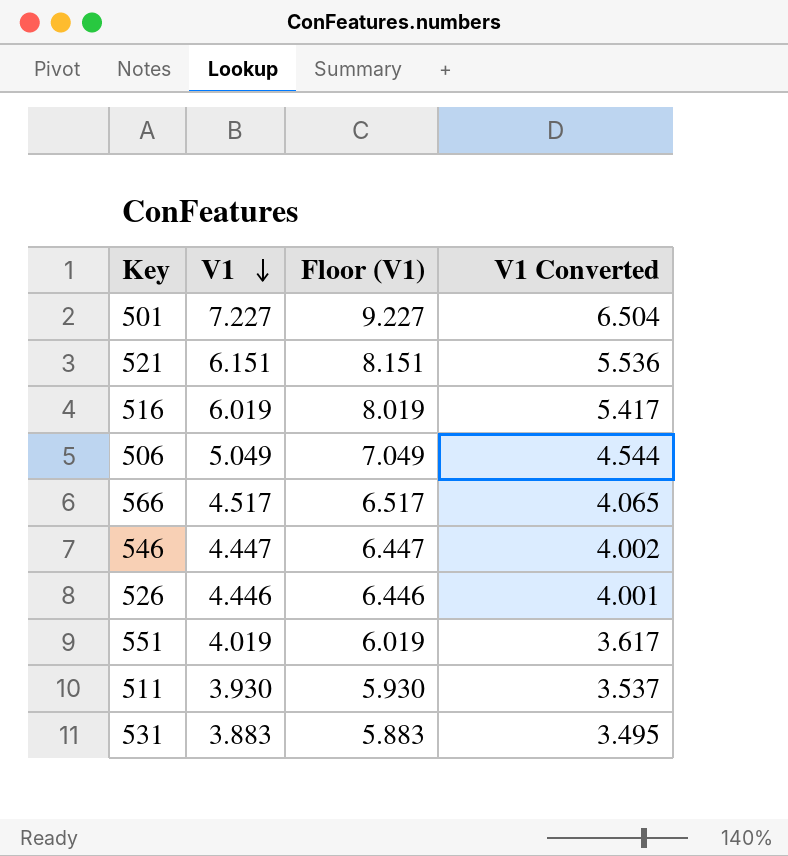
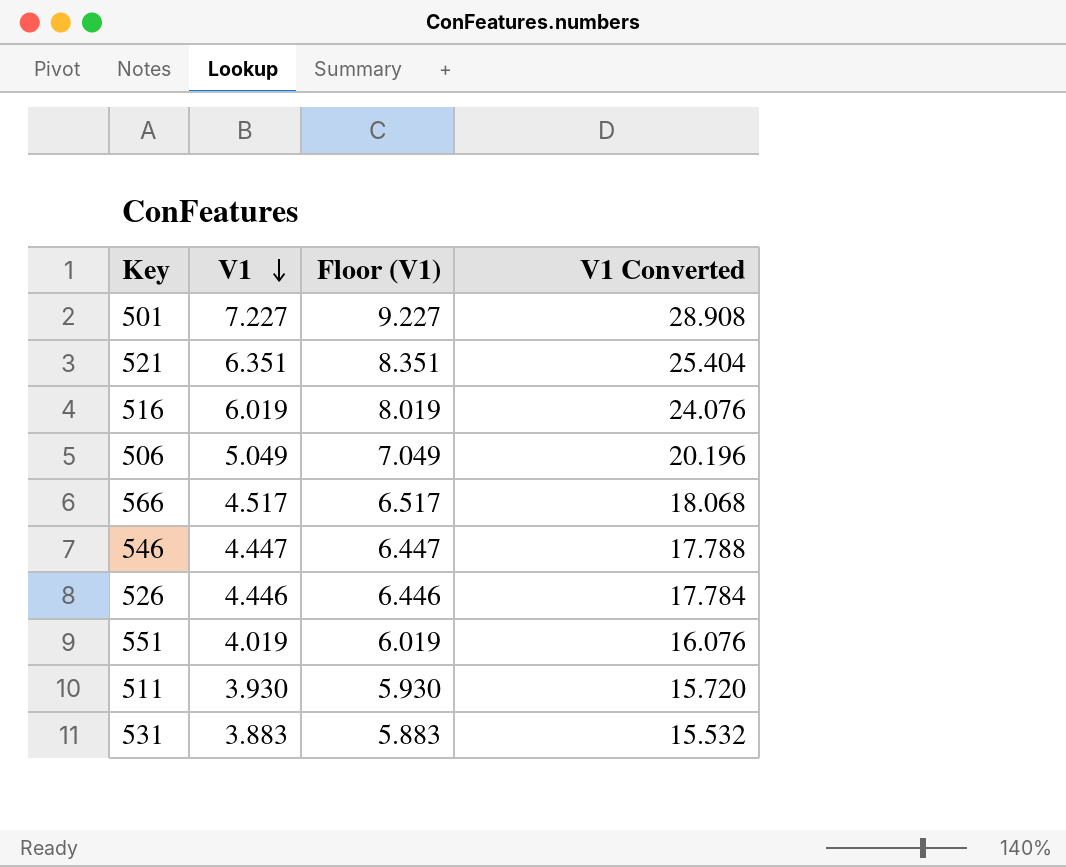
column V1 Converted | formula: [V1] * 0.9 -> [V1] * 4
521 | V1: 6.151 -> 6.351
521 | Floor (V1): 8.151 -> 8.351

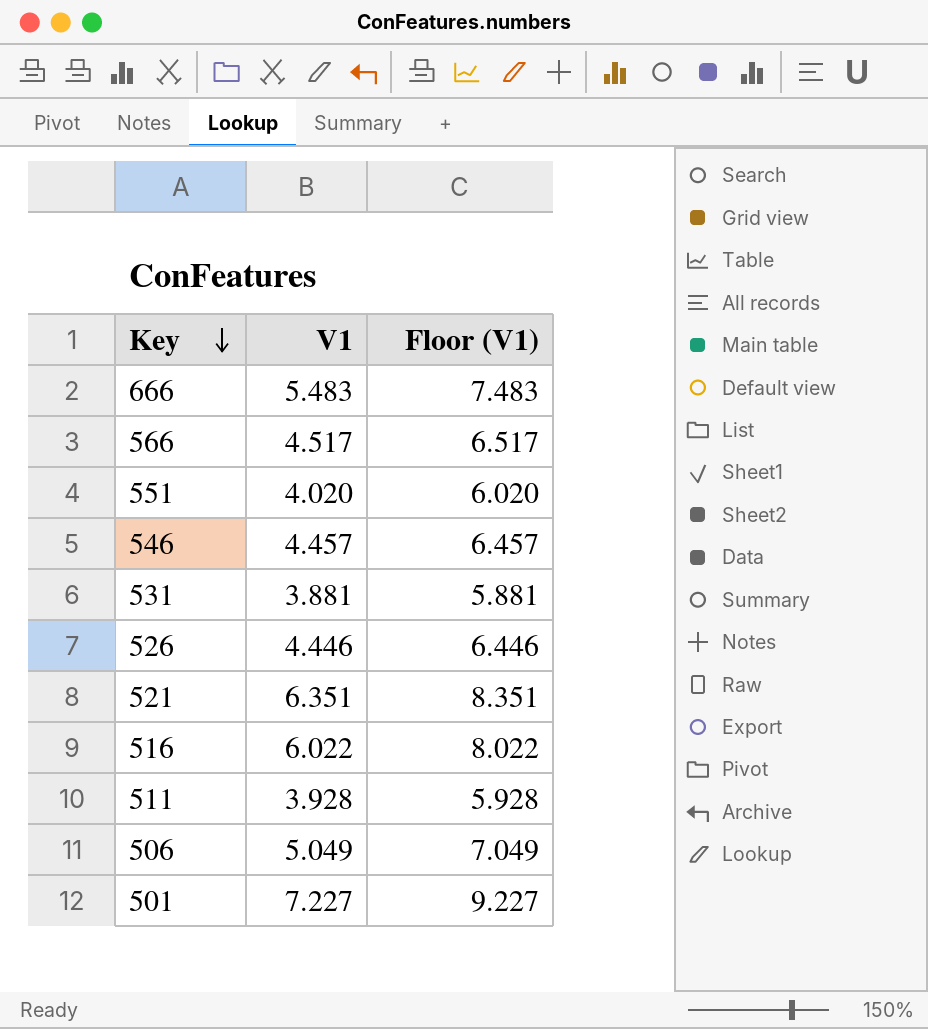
row order: V1 descending -> Key descending
column V1 Converted | formula: [V1] * 4 -> none
row 666: none -> 5.483 | 7.483
551 | V1: 4.019 -> 4.020
551 | Floor (V1): 6.019 -> 6.020
546 | V1: 4.447 -> 4.457
546 | Floor (V1): 6.447 -> 6.457
531 | V1: 3.883 -> 3.881
531 | Floor (V1): 5.883 -> 5.881
516 | V1: 6.019 -> 6.022
516 | Floor (V1): 8.019 -> 8.022
511 | V1: 3.930 -> 3.928
511 | Floor (V1): 5.930 -> 5.928

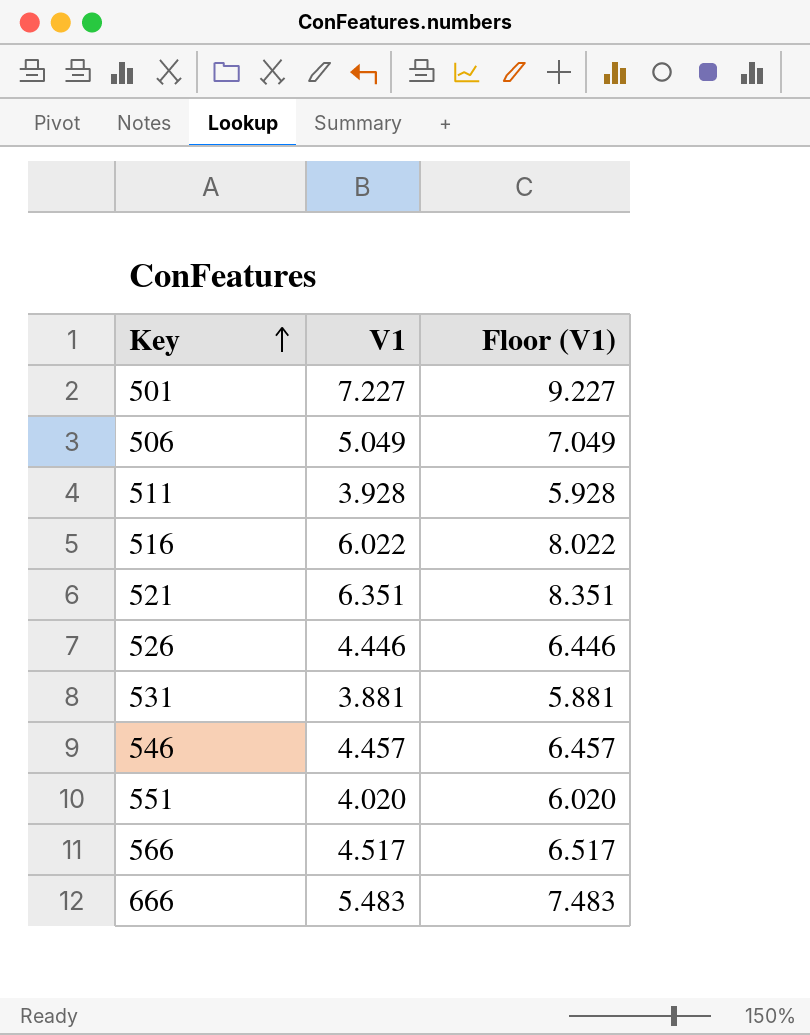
row order: Key descending -> Key ascending

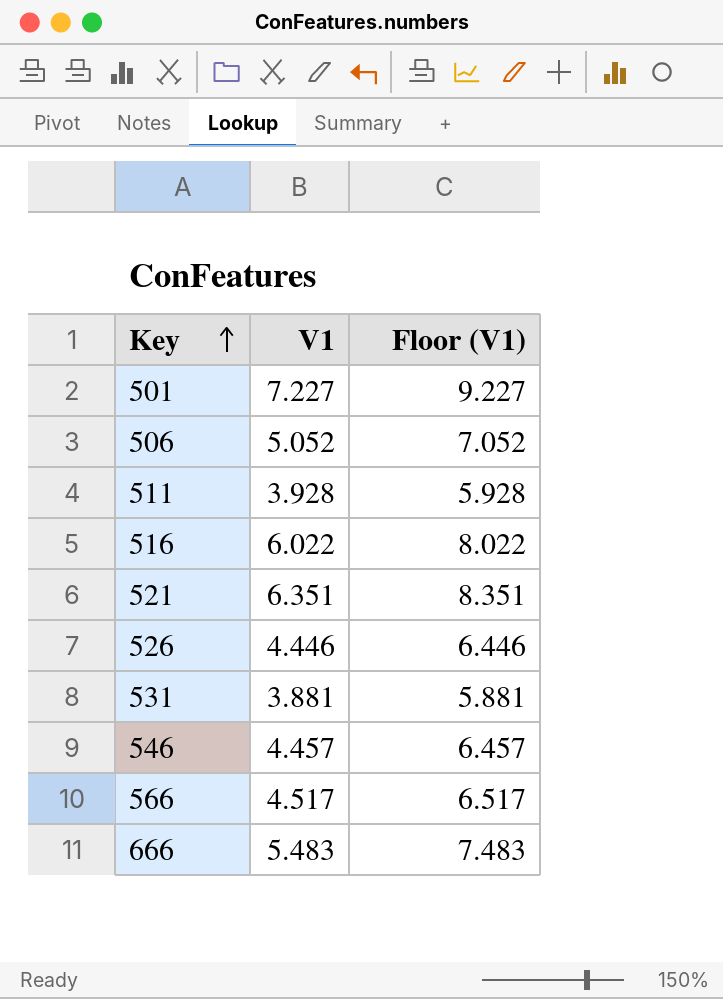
row 551: 4.020 | 6.020 -> none
506 | V1: 5.049 -> 5.052
506 | Floor (V1): 7.049 -> 7.052

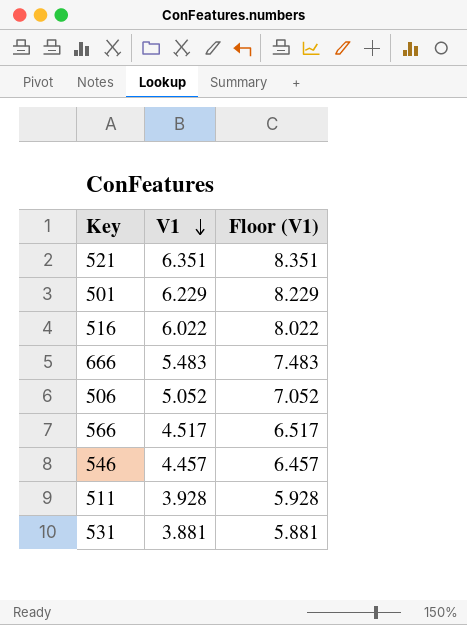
row order: Key ascending -> V1 descending
row 526: 4.446 | 6.446 -> none
501 | V1: 7.227 -> 6.229
501 | Floor (V1): 9.227 -> 8.229

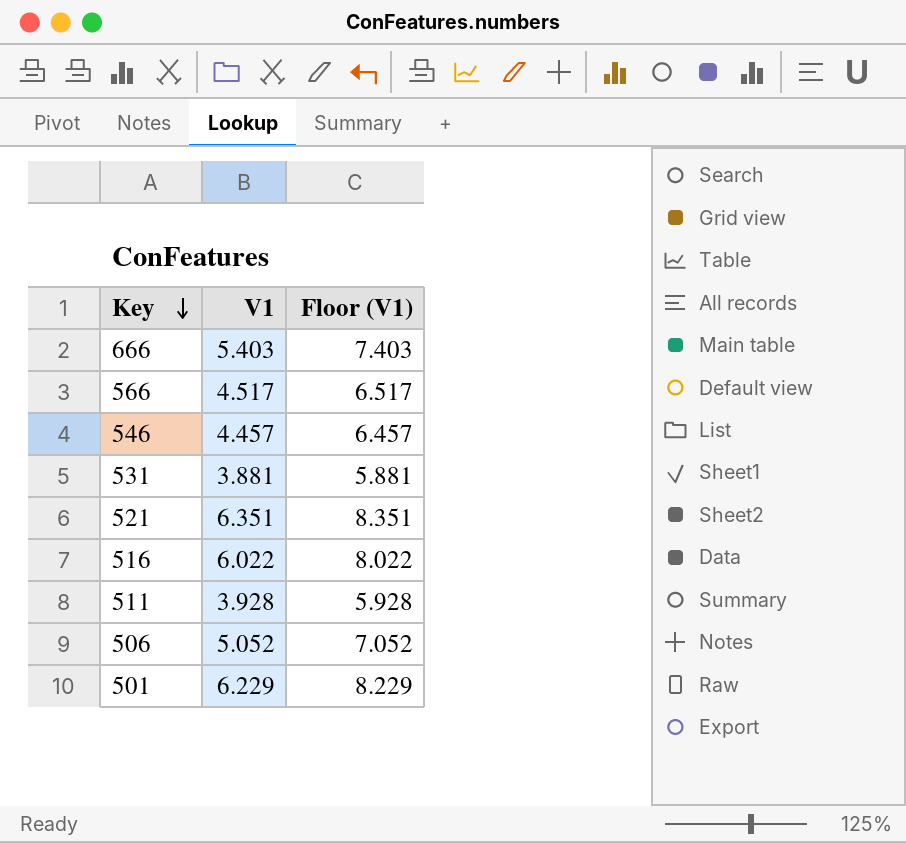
row order: V1 descending -> Key descending
666 | V1: 5.483 -> 5.403
666 | Floor (V1): 7.483 -> 7.403

